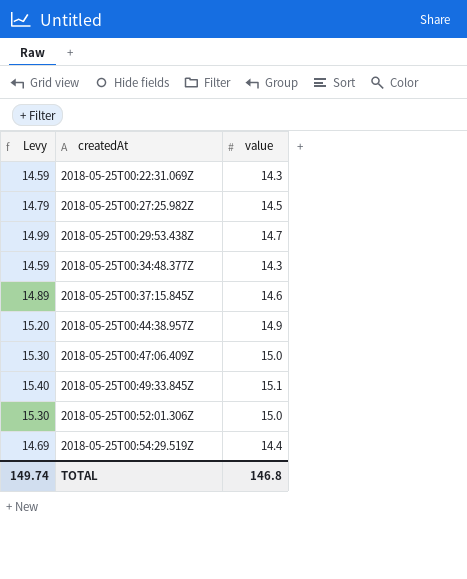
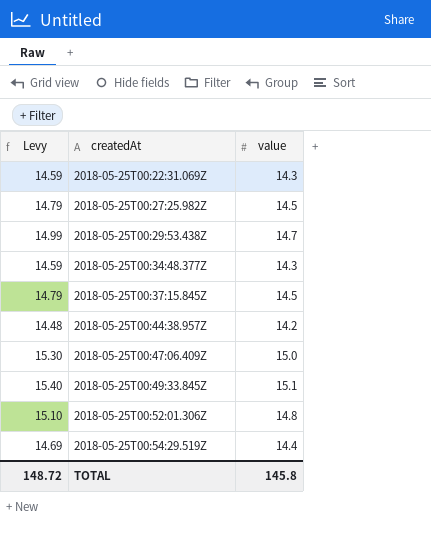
2018-05-25T00:37:15.845Z | Levy: 14.89 -> 14.79
2018-05-25T00:37:15.845Z | value: 14.6 -> 14.5
2018-05-25T00:44:38.957Z | Levy: 15.20 -> 14.48
2018-05-25T00:44:38.957Z | value: 14.9 -> 14.2
2018-05-25T00:52:01.306Z | Levy: 15.30 -> 15.10
2018-05-25T00:52:01.306Z | value: 15.0 -> 14.8
TOTAL | Levy: 149.74 -> 148.72
TOTAL | value: 146.8 -> 145.8

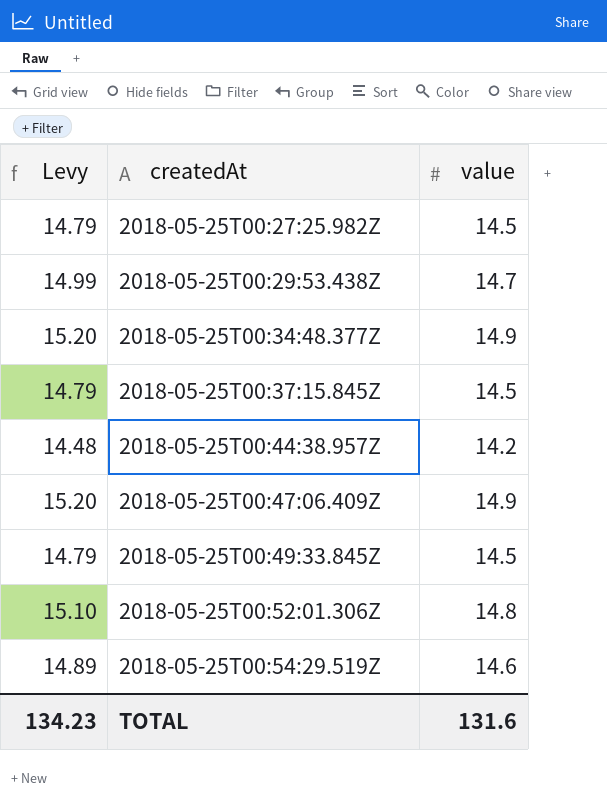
row 2018-05-25T00:22:31.069Z: 14.59 | 14.3 -> none
2018-05-25T00:34:48.377Z | Levy: 14.59 -> 15.20
2018-05-25T00:34:48.377Z | value: 14.3 -> 14.9
2018-05-25T00:47:06.409Z | Levy: 15.30 -> 15.20
2018-05-25T00:47:06.409Z | value: 15.0 -> 14.9
2018-05-25T00:49:33.845Z | Levy: 15.40 -> 14.79
2018-05-25T00:49:33.845Z | value: 15.1 -> 14.5
2018-05-25T00:54:29.519Z | Levy: 14.69 -> 14.89
2018-05-25T00:54:29.519Z | value: 14.4 -> 14.6
TOTAL | Levy: 148.72 -> 134.23
TOTAL | value: 145.8 -> 131.6

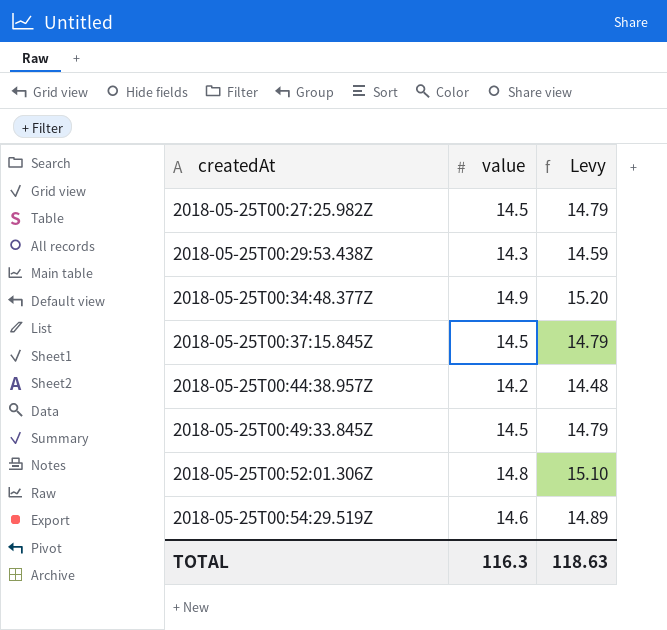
column Levy | position: 1 -> 3
row 2018-05-25T00:47:06.409Z: 15.20 | 14.9 -> none
2018-05-25T00:29:53.438Z | value: 14.7 -> 14.3
2018-05-25T00:29:53.438Z | Levy: 14.99 -> 14.59
TOTAL | value: 131.6 -> 116.3
TOTAL | Levy: 134.23 -> 118.63

